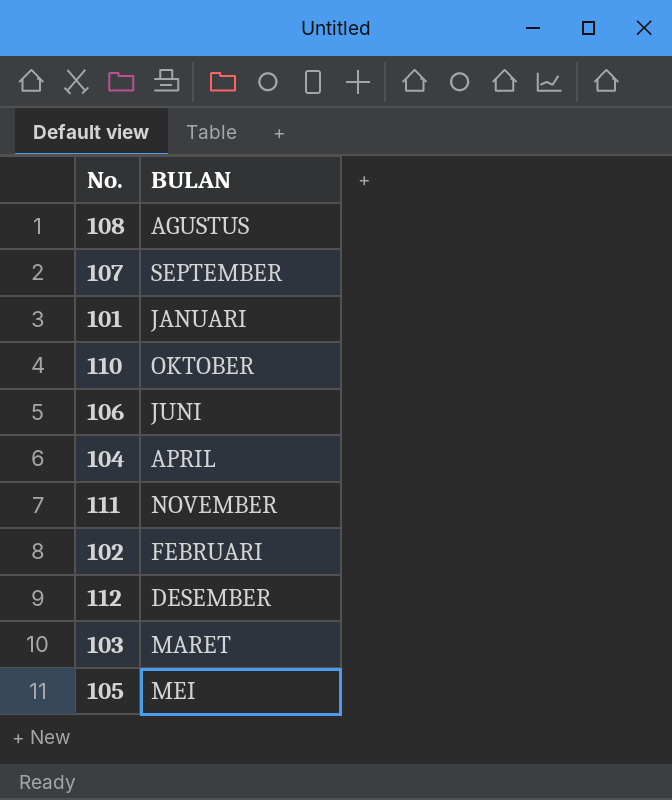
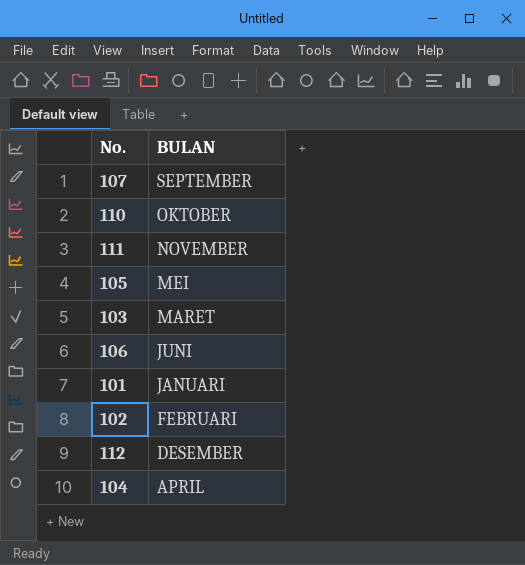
row order: none -> BULAN descending
row 108: AGUSTUS -> none

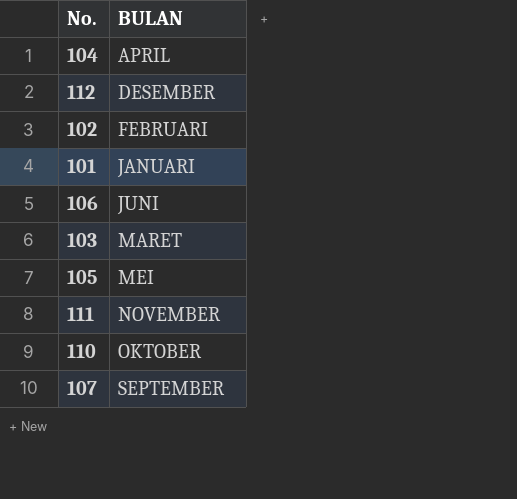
row order: BULAN descending -> BULAN ascending

